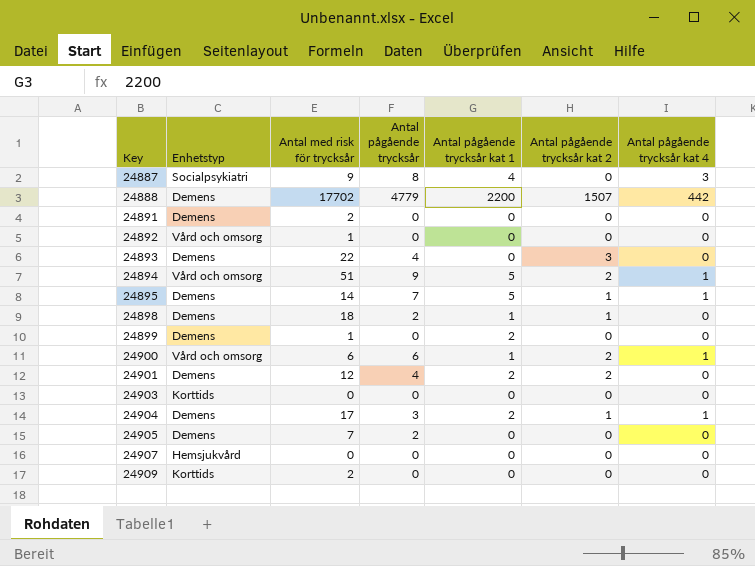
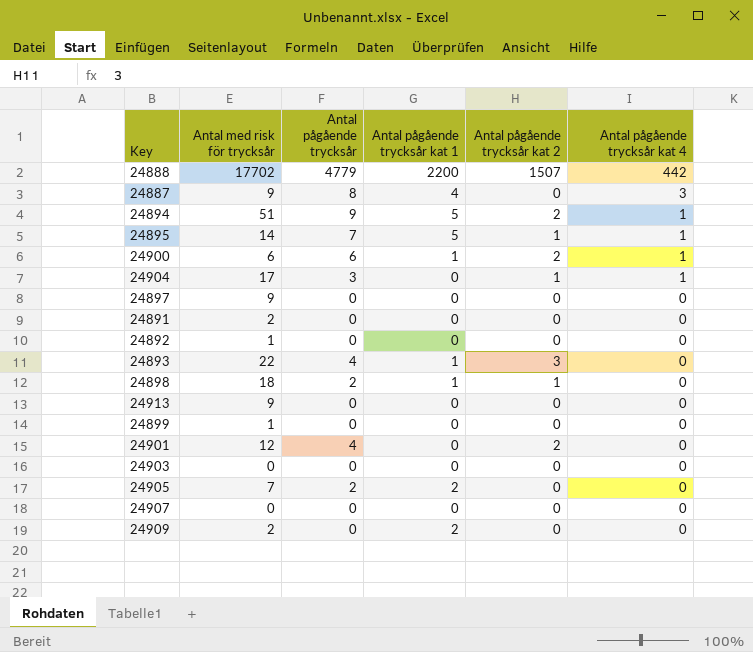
row order: Key ascending -> Antal pågående trycksår kat 4 descending
column Enhetstyp | position: 2 -> none
24904 | Antal pågående trycksår kat 1: 2 -> 0
row 24897: none -> 9 | 0 | 0 | 0 | 0
24893 | Antal pågående trycksår kat 1: 0 -> 1
row 24913: none -> 9 | 0 | 0 | 0 | 0
24899 | Antal pågående trycksår kat 1: 2 -> 0
24901 | Antal pågående trycksår kat 1: 2 -> 0
24905 | Antal pågående trycksår kat 1: 0 -> 2
24909 | Antal pågående trycksår kat 1: 0 -> 2

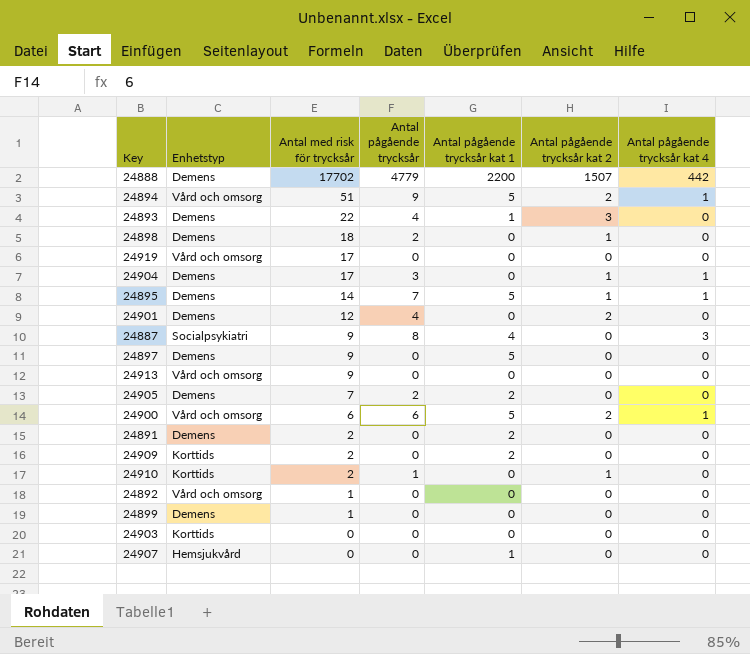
row order: Antal pågående trycksår kat 4 descending -> Antal med risk för trycksår descending
column Enhetstyp | position: none -> 2
24898 | Antal pågående trycksår kat 1: 1 -> 0
row 24919: none -> Vård och omsorg | 17 | 0 | 0 | 0 | 0
24897 | Antal pågående trycksår kat 1: 0 -> 5
24900 | Antal pågående trycksår kat 1: 1 -> 5
24891 | Antal pågående trycksår kat 1: 0 -> 2
row 24910: none -> Korttids | 2 | 1 | 0 | 1 | 0
24907 | Antal pågående trycksår kat 1: 0 -> 1

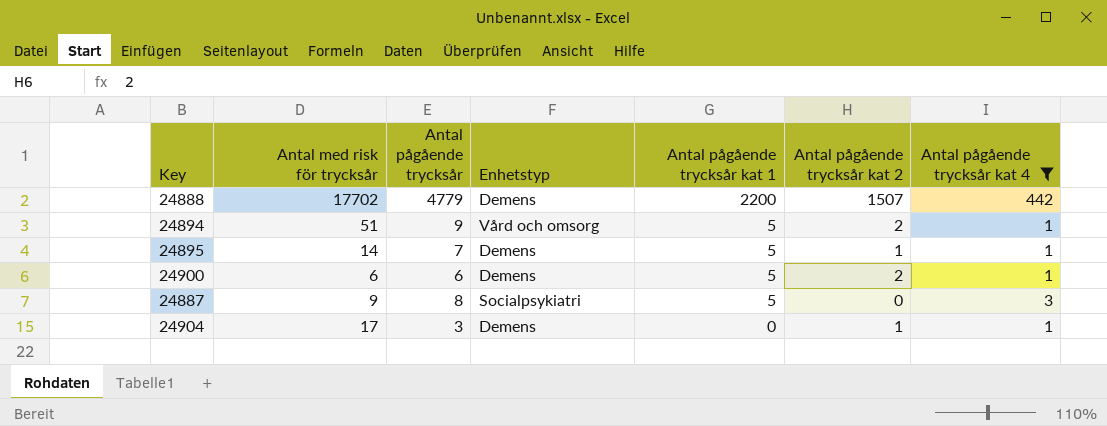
filter: none -> Antal pågående trycksår kat 4 != 0
row order: Antal med risk för trycksår descending -> Antal pågående trycksår kat 1 descending
column Enhetstyp | position: 2 -> 4
24900 | Enhetstyp: Vård och omsorg -> Demens
24887 | Antal pågående trycksår kat 1: 4 -> 5

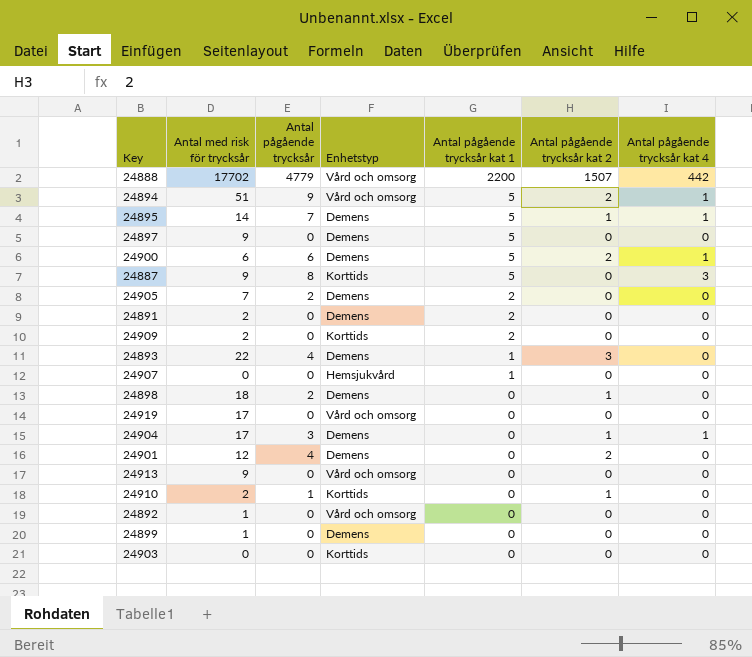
filter: Antal pågående trycksår kat 4 != 0 -> none
24888 | Enhetstyp: Demens -> Vård och omsorg
24887 | Enhetstyp: Socialpsykiatri -> Korttids

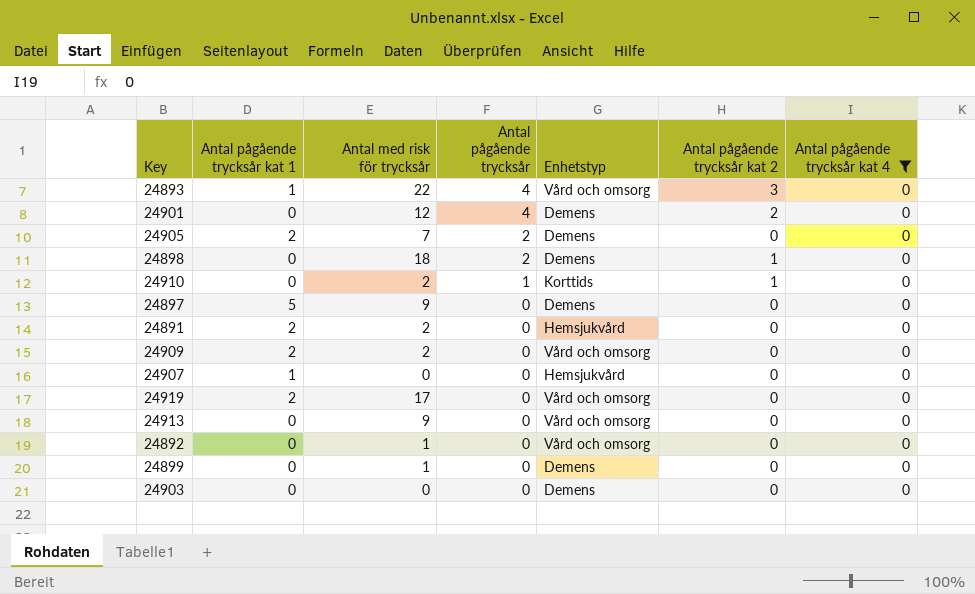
filter: none -> Antal pågående trycksår kat 4 = 0
row order: Antal pågående trycksår kat 1 descending -> Antal pågående trycksår descending
column Antal pågående trycksår kat 1 | position: 5 -> 2
24893 | Enhetstyp: Demens -> Vård och omsorg
24891 | Enhetstyp: Demens -> Hemsjukvård
24909 | Enhetstyp: Korttids -> Vård och omsorg
24919 | Antal pågående trycksår kat 1: 0 -> 2
24903 | Enhetstyp: Korttids -> Demens

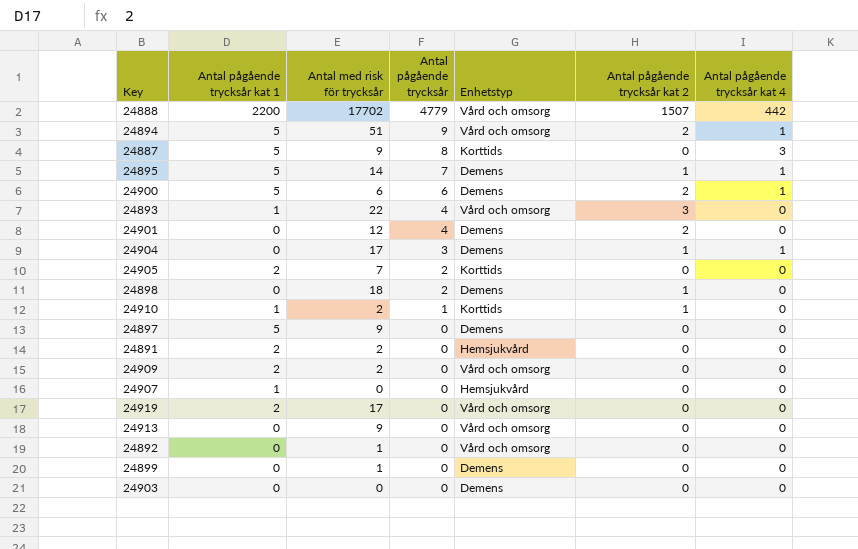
filter: Antal pågående trycksår kat 4 = 0 -> none
24905 | Enhetstyp: Demens -> Korttids
24910 | Antal pågående trycksår kat 1: 0 -> 1

